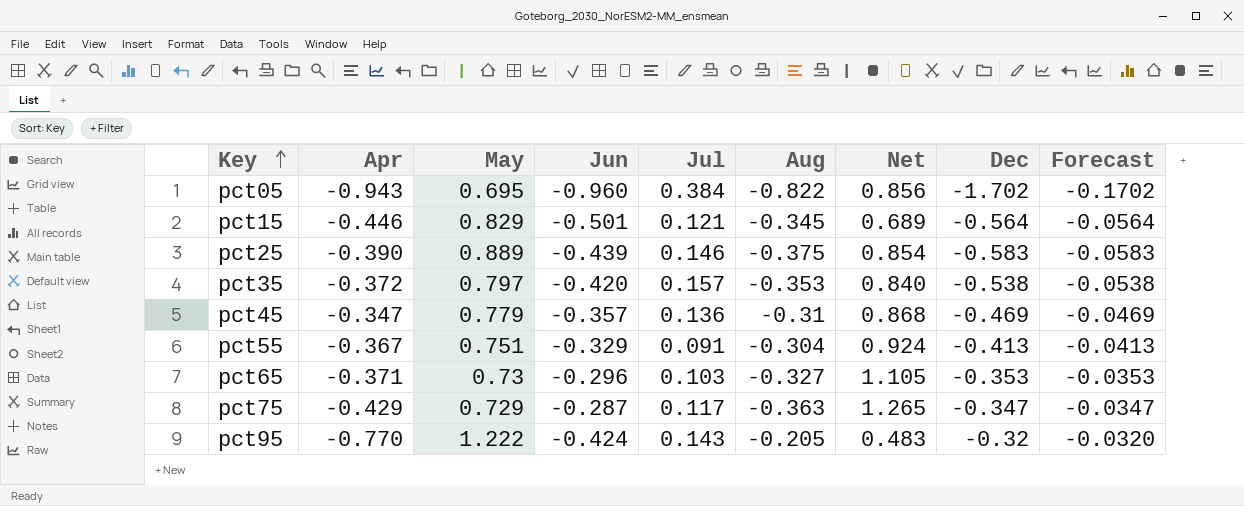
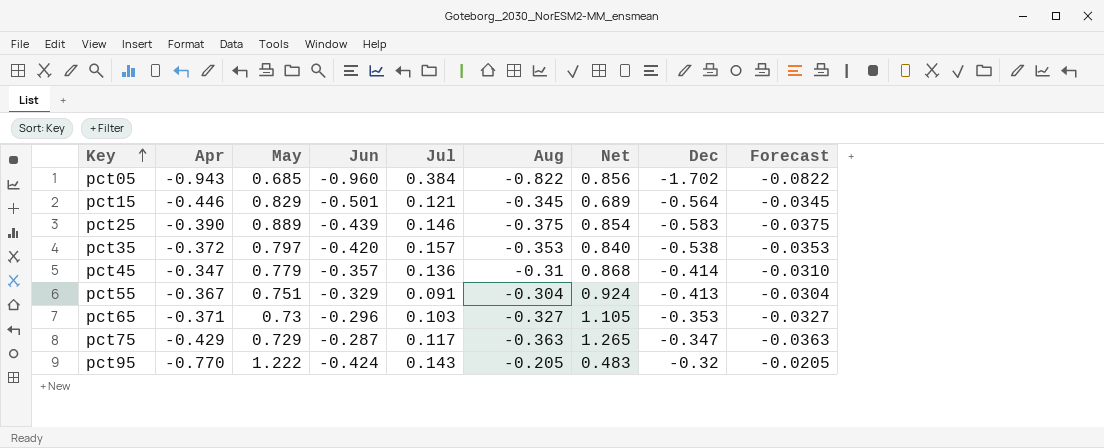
column Forecast | formula: [Dec] * 0.1 -> [Aug] * 0.1
pct05 | May: 0.695 -> 0.685
pct45 | Dec: -0.469 -> -0.414

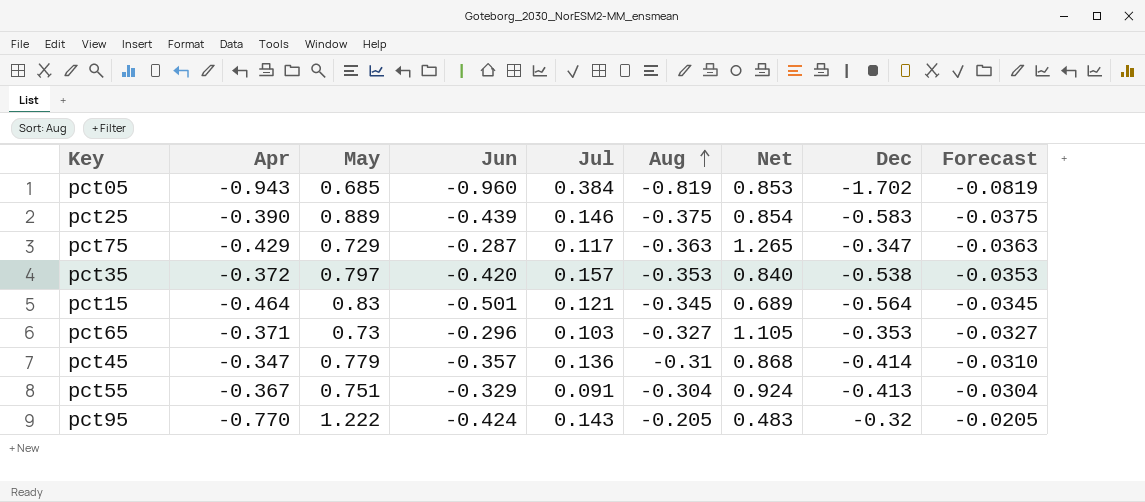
row order: Key ascending -> Aug ascending
pct05 | Aug: -0.822 -> -0.819
pct05 | Net: 0.856 -> 0.853
pct05 | Forecast: -0.0822 -> -0.0819
pct15 | Apr: -0.446 -> -0.464
pct15 | May: 0.829 -> 0.83

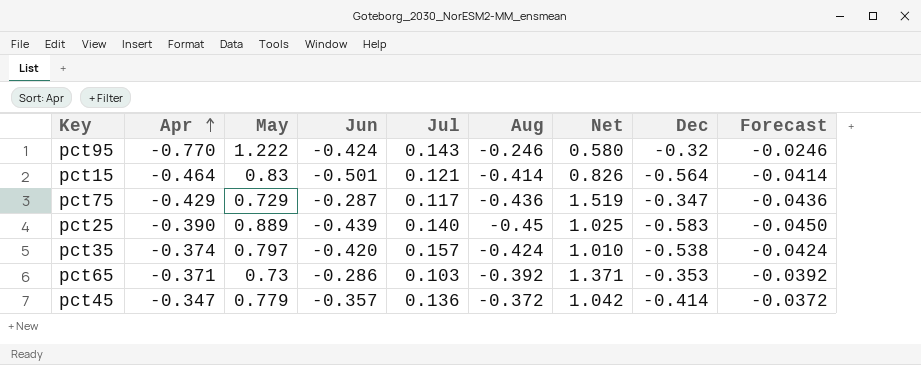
row order: Aug ascending -> Apr ascending
row pct05: -0.943 | 0.685 | -0.960 | 0.384 | -0.819 | 0.853 | -1.702 | -0.0819 -> none
row pct55: -0.367 | 0.751 | -0.329 | 0.091 | -0.304 | 0.924 | -0.413 | -0.0304 -> none
pct95 | Aug: -0.205 -> -0.246
pct95 | Net: 0.483 -> 0.580
pct95 | Forecast: -0.0205 -> -0.0246
pct15 | Aug: -0.345 -> -0.414
pct15 | Net: 0.689 -> 0.826
pct15 | Forecast: -0.0345 -> -0.0414
pct75 | Aug: -0.363 -> -0.436
pct75 | Net: 1.265 -> 1.519
pct75 | Forecast: -0.0363 -> -0.0436
pct25 | Jul: 0.146 -> 0.140
pct25 | Aug: -0.375 -> -0.45
pct25 | Net: 0.854 -> 1.025
pct25 | Forecast: -0.0375 -> -0.0450
pct35 | Apr: -0.372 -> -0.374
pct35 | Aug: -0.353 -> -0.424
pct35 | Net: 0.840 -> 1.010
pct35 | Forecast: -0.0353 -> -0.0424
pct65 | Jun: -0.296 -> -0.286
pct65 | Aug: -0.327 -> -0.392
pct65 | Net: 1.105 -> 1.371
pct65 | Forecast: -0.0327 -> -0.0392
pct45 | Aug: -0.31 -> -0.372
pct45 | Net: 0.868 -> 1.042
pct45 | Forecast: -0.0310 -> -0.0372

